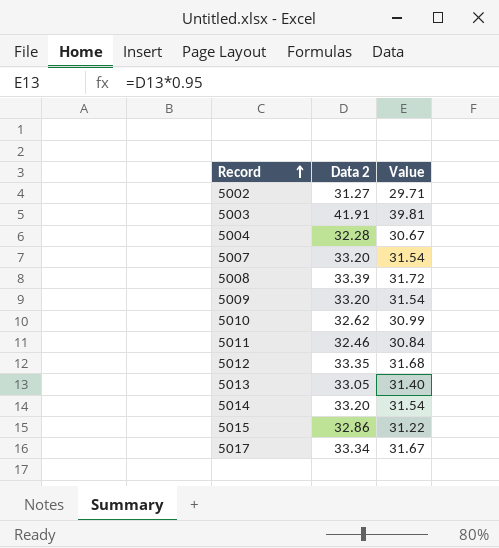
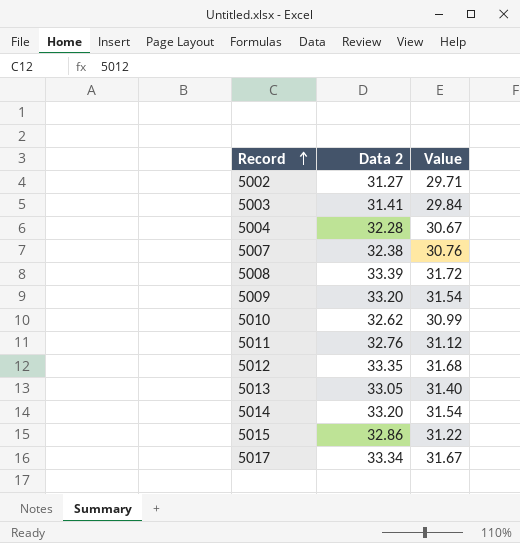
5003 | Data 2: 41.91 -> 31.41
5003 | Value: 39.81 -> 29.84
5007 | Data 2: 33.20 -> 32.38
5007 | Value: 31.54 -> 30.76
5011 | Data 2: 32.46 -> 32.76
5011 | Value: 30.84 -> 31.12

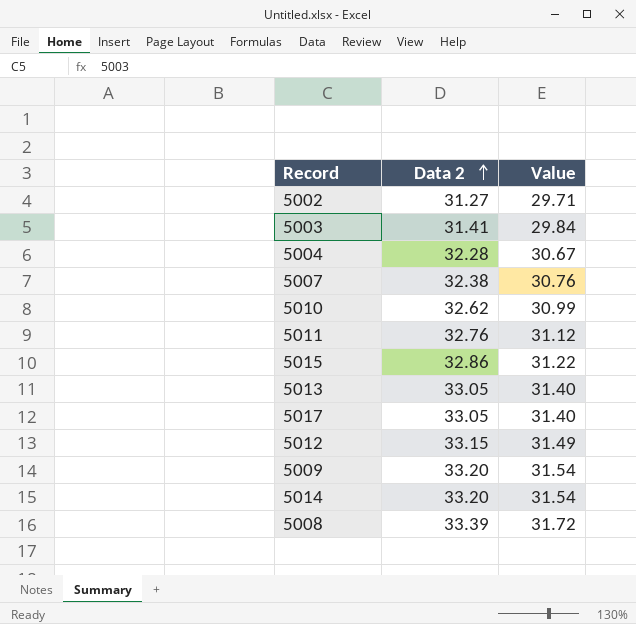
row order: Record ascending -> Data 2 ascending
5017 | Data 2: 33.34 -> 33.05
5017 | Value: 31.67 -> 31.40
5012 | Data 2: 33.35 -> 33.15
5012 | Value: 31.68 -> 31.49

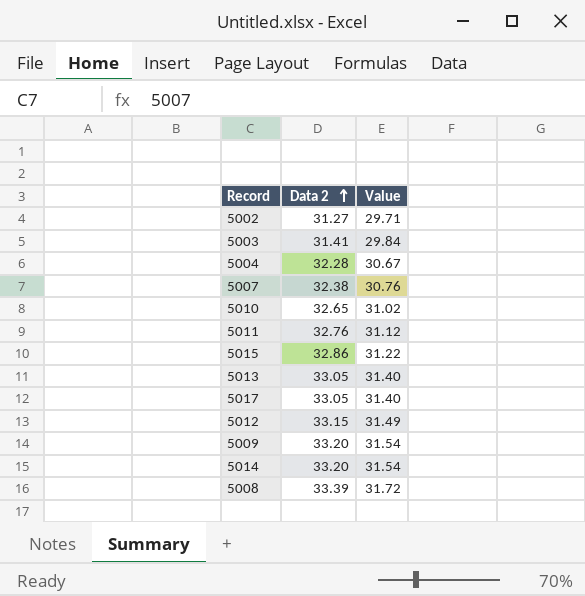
5010 | Data 2: 32.62 -> 32.65
5010 | Value: 30.99 -> 31.02

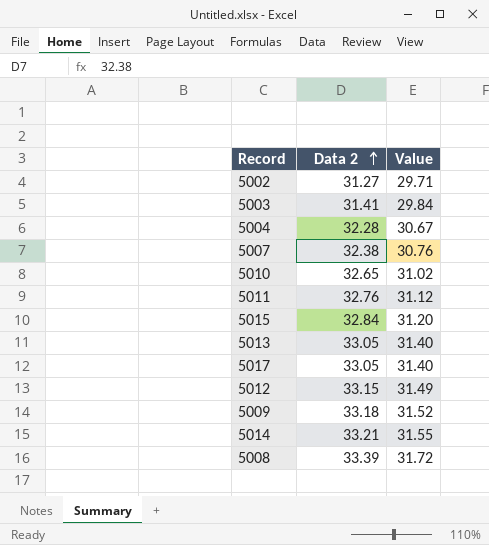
5015 | Data 2: 32.86 -> 32.84
5015 | Value: 31.22 -> 31.20
5009 | Data 2: 33.20 -> 33.18
5009 | Value: 31.54 -> 31.52
5014 | Data 2: 33.20 -> 33.21
5014 | Value: 31.54 -> 31.55

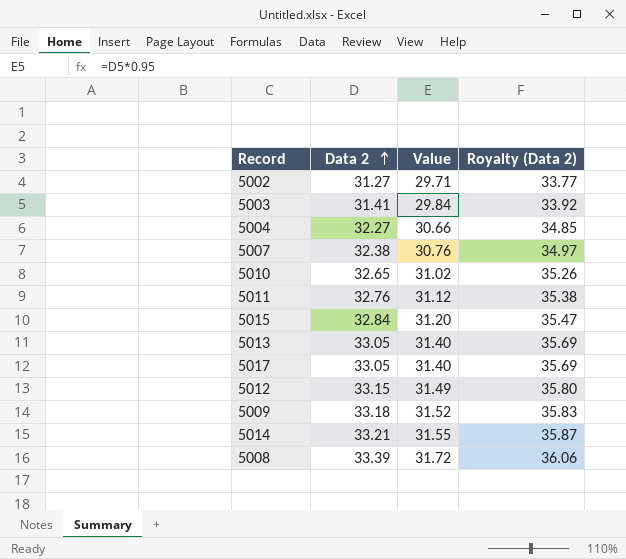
column Royalty (Data 2) | formula: none -> [Data 2] * 1.08
5004 | Data 2: 32.28 -> 32.27
5004 | Value: 30.67 -> 30.66

